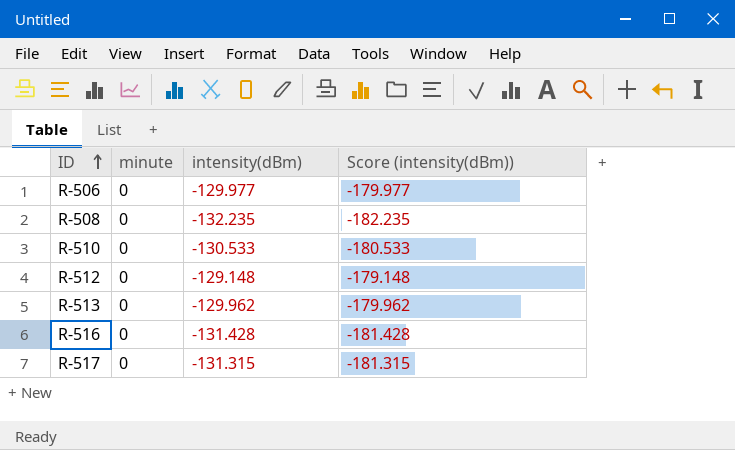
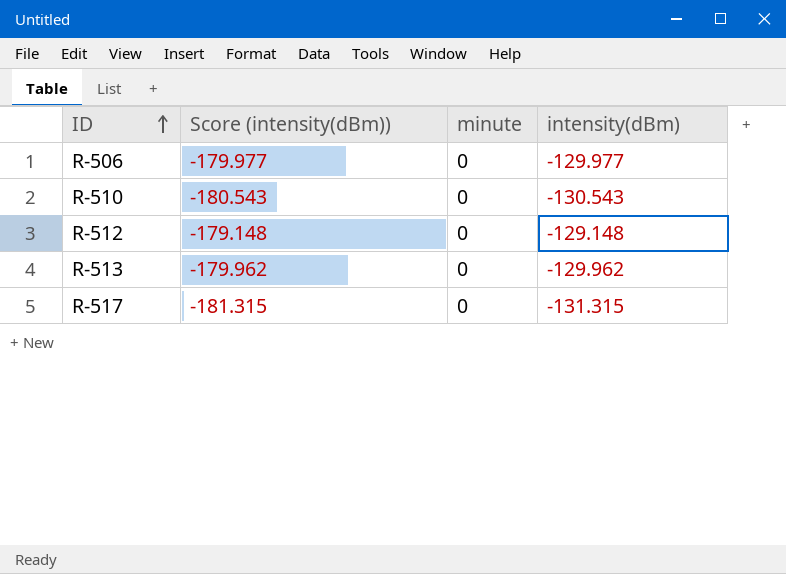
column Score (intensity(dBm)) | position: 4 -> 2
row R-508: 0 | -132.235 | -182.235 -> none
row R-516: 0 | -131.428 | -181.428 -> none
R-510 | Score (intensity(dBm)): -180.533 -> -180.543
R-510 | intensity(dBm): -130.533 -> -130.543

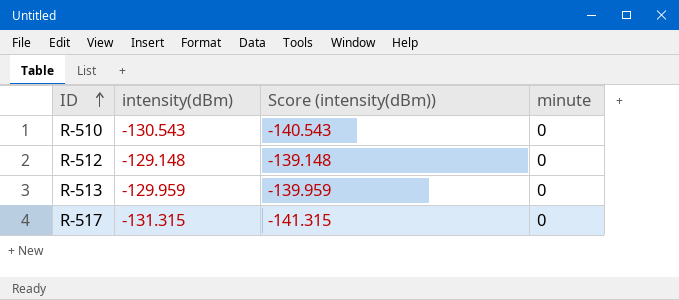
column intensity(dBm) | position: 4 -> 2
column Score (intensity(dBm)) | formula: [intensity(dBm)] - 50 -> [intensity(dBm)] - 10
row R-506: -179.977 | 0 | -129.977 -> none
R-513 | intensity(dBm): -129.962 -> -129.959

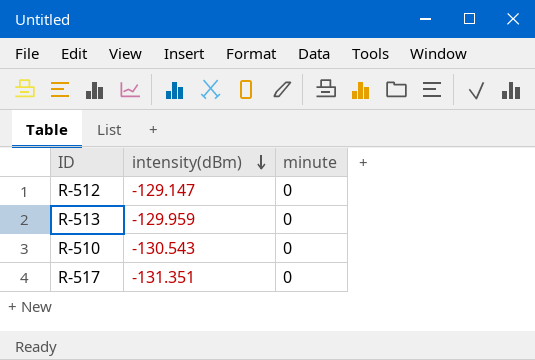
row order: ID ascending -> intensity(dBm) descending
column Score (intensity(dBm)) | formula: [intensity(dBm)] - 10 -> none
R-512 | intensity(dBm): -129.148 -> -129.147
R-517 | intensity(dBm): -131.315 -> -131.351

